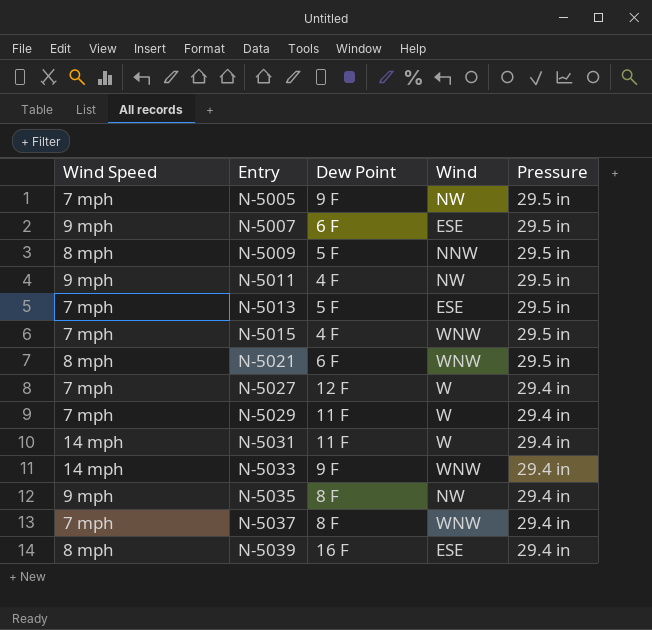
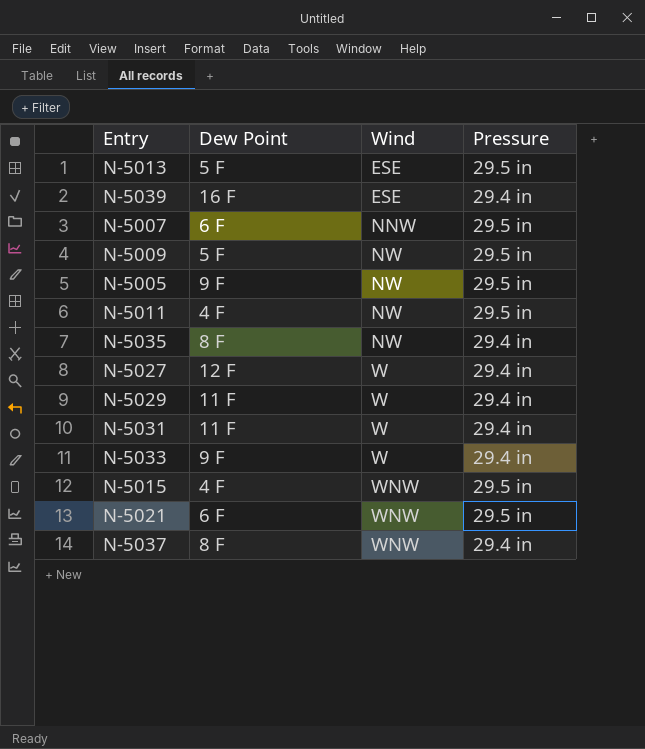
row order: Entry ascending -> Wind ascending
column Wind Speed | position: 1 -> none
N-5007 | Wind: ESE -> NNW
N-5009 | Wind: NNW -> NW
N-5033 | Wind: WNW -> W

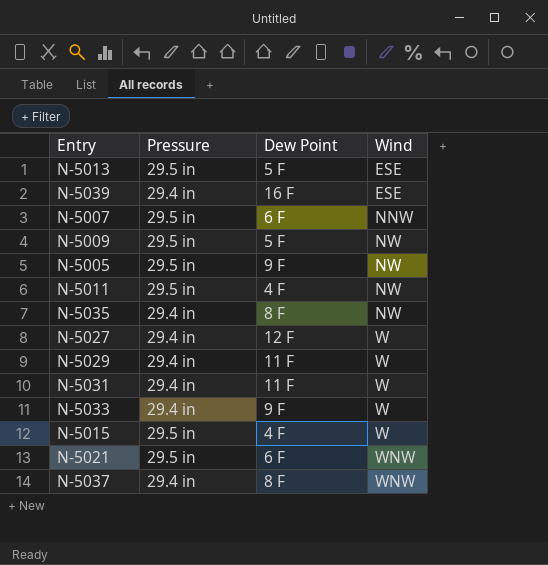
column Pressure | position: 4 -> 2
N-5015 | Wind: WNW -> W

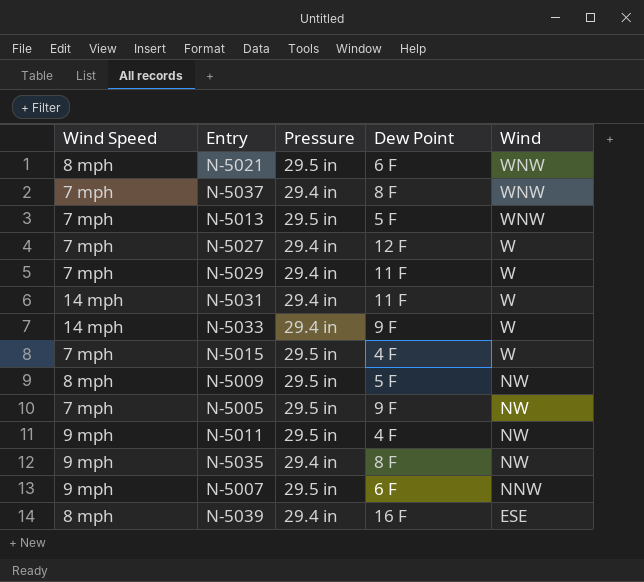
row order: Wind ascending -> Wind descending
column Wind Speed | position: none -> 1
N-5013 | Wind: ESE -> WNW

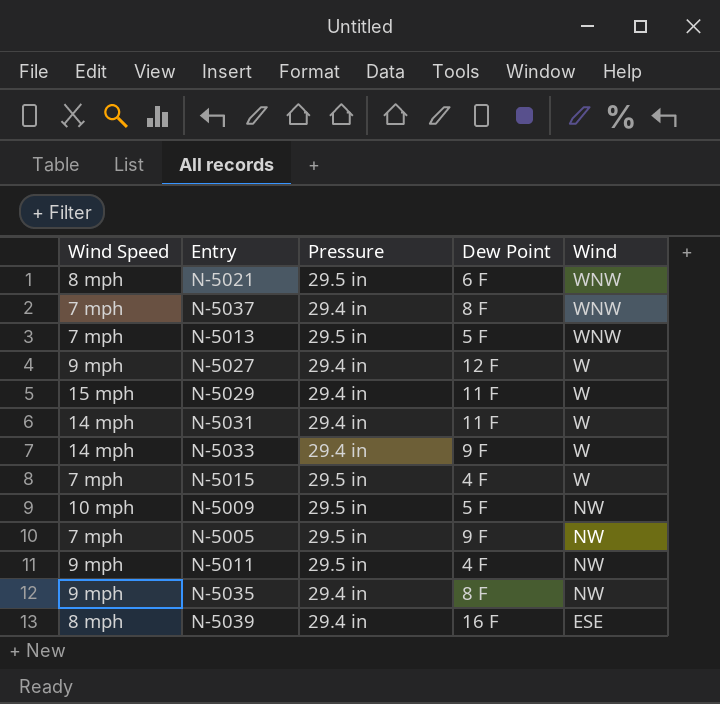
row N-5007: 9 mph | 29.5 in | 6 F | NNW -> none
N-5027 | Wind Speed: 7 mph -> 9 mph
N-5029 | Wind Speed: 7 mph -> 15 mph
N-5009 | Wind Speed: 8 mph -> 10 mph

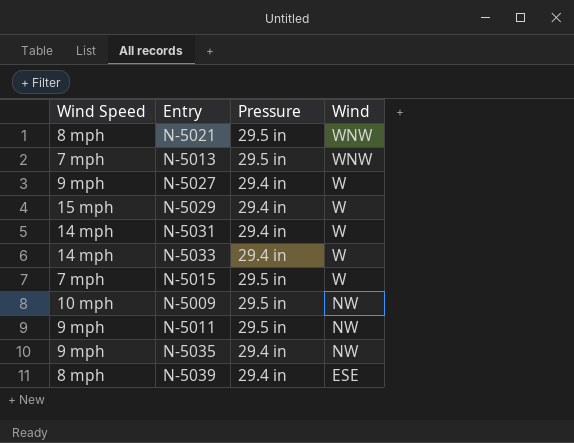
column Dew Point | position: 4 -> none
row N-5037: 7 mph | 29.4 in | 8 F | WNW -> none
row N-5005: 7 mph | 29.5 in | 9 F | NW -> none

